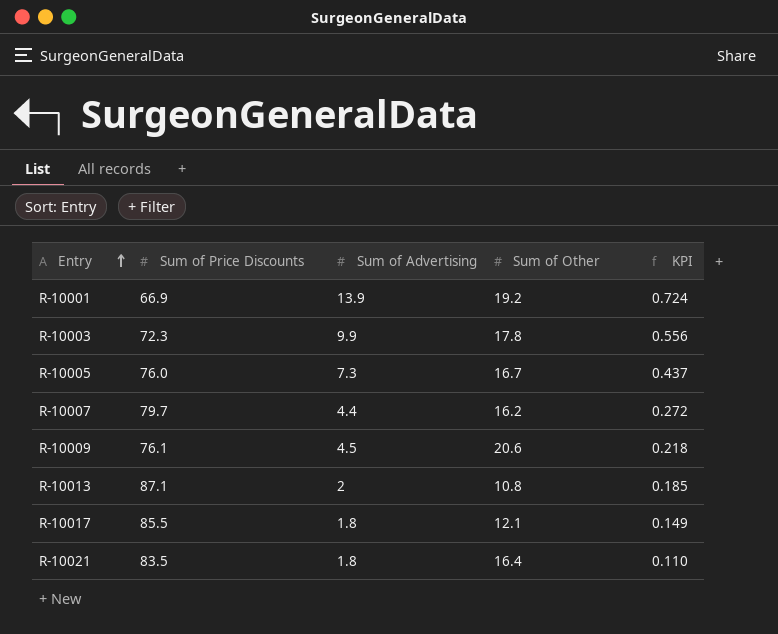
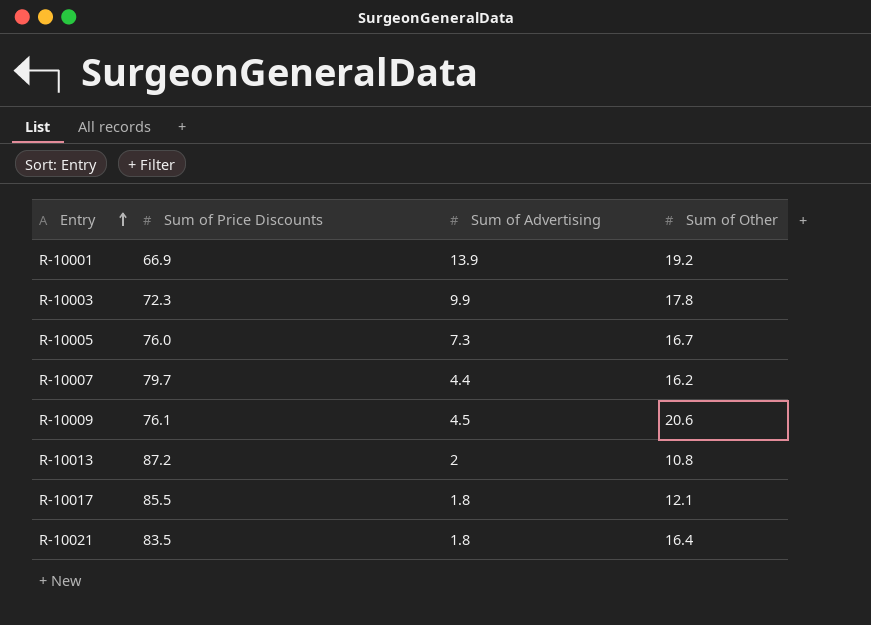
column KPI | formula: [Sum of Advertising] / [Sum of Other] -> none
R-10013 | Sum of Price Discounts: 87.1 -> 87.2

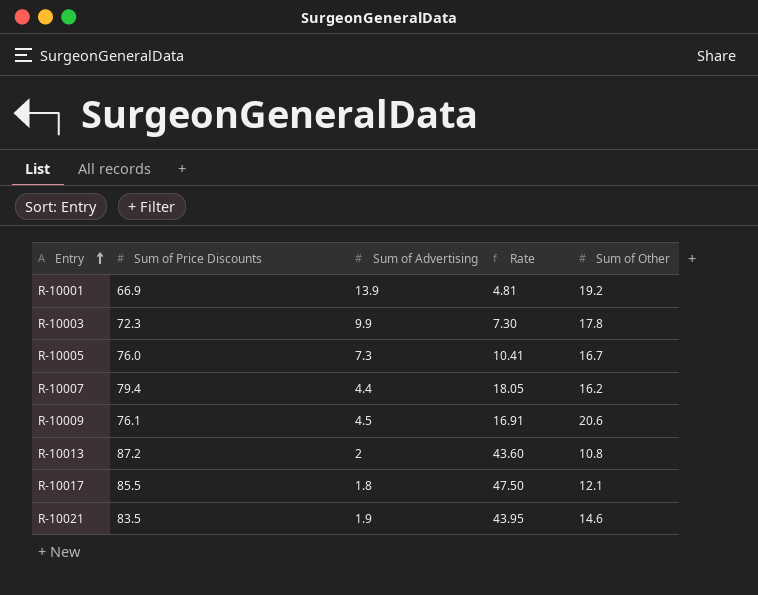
column Rate | formula: none -> [Sum of Price Discounts] / [Sum of Advertising]
R-10007 | Sum of Price Discounts: 79.7 -> 79.4
R-10021 | Sum of Advertising: 1.8 -> 1.9
R-10021 | Sum of Other: 16.4 -> 14.6

